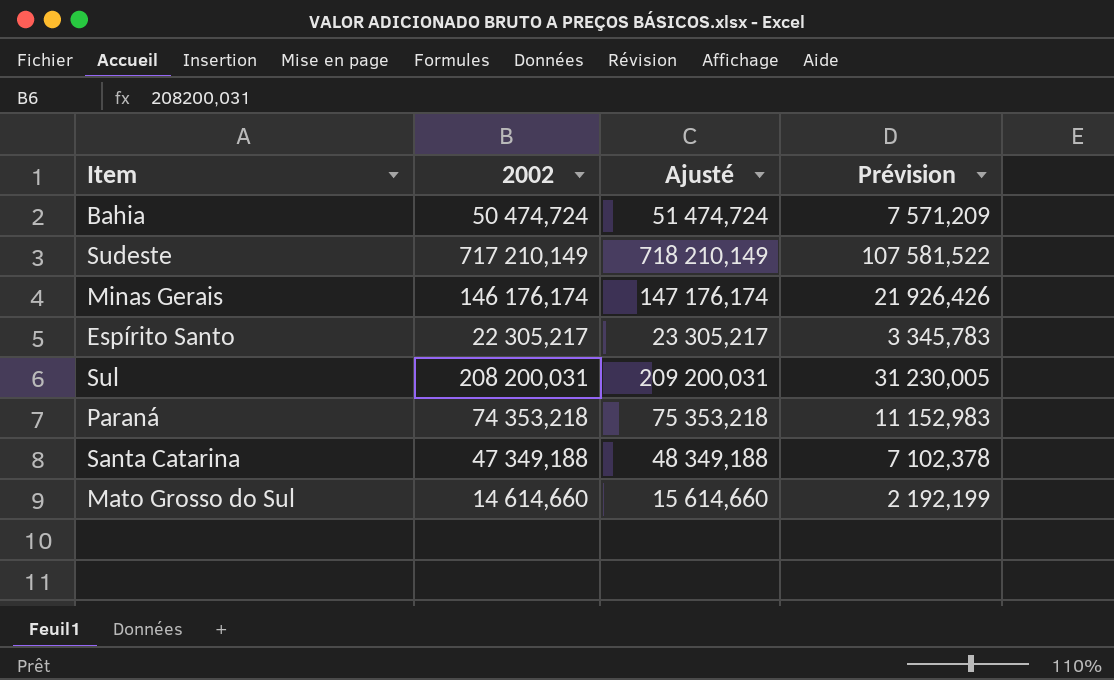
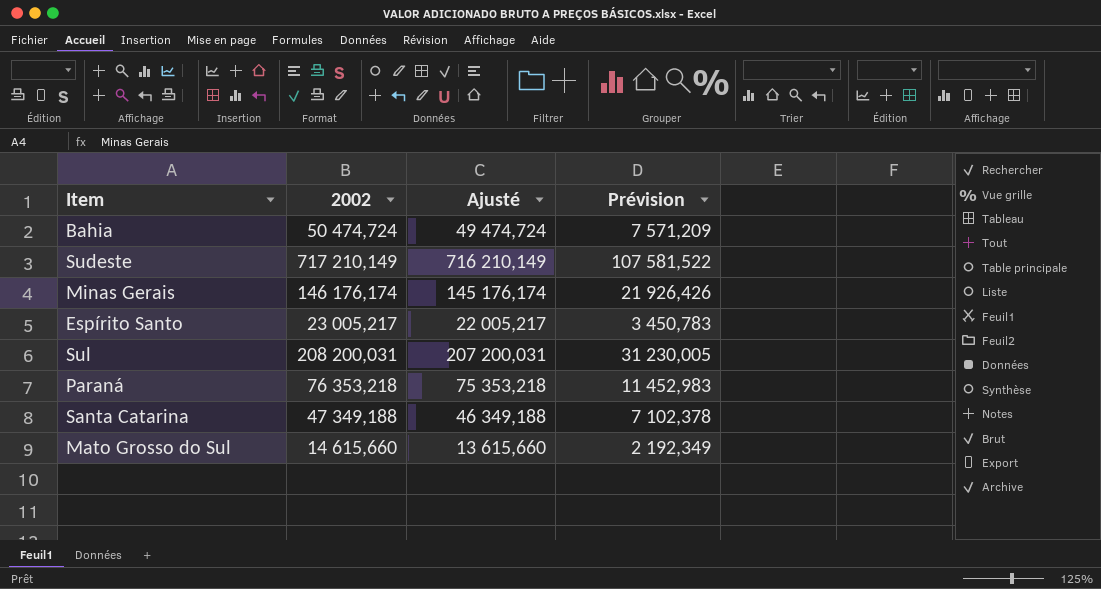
column Ajusté | formula: [2002] + 1000 -> [2002] - 1000
Espírito Santo | 2002: 22 305,217 -> 23 005,217
Espírito Santo | Prévision: 3 345,783 -> 3 450,783
Paraná | 2002: 74 353,218 -> 76 353,218
Paraná | Prévision: 11 152,983 -> 11 452,983
Mato Grosso do Sul | 2002: 14 614,660 -> 14 615,660
Mato Grosso do Sul | Prévision: 2 192,199 -> 2 192,349

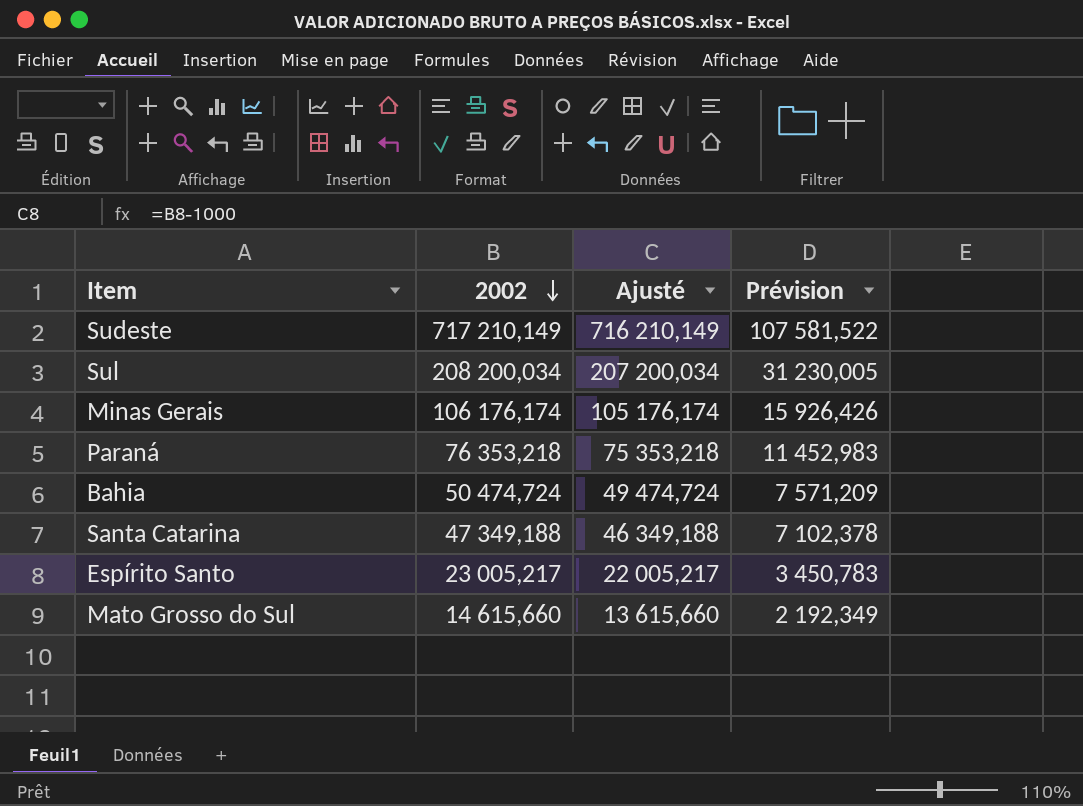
row order: none -> 2002 descending
Sul | 2002: 208 200,031 -> 208 200,034
Sul | Ajusté: 207 200,031 -> 207 200,034
Minas Gerais | 2002: 146 176,174 -> 106 176,174
Minas Gerais | Ajusté: 145 176,174 -> 105 176,174
Minas Gerais | Prévision: 21 926,426 -> 15 926,426

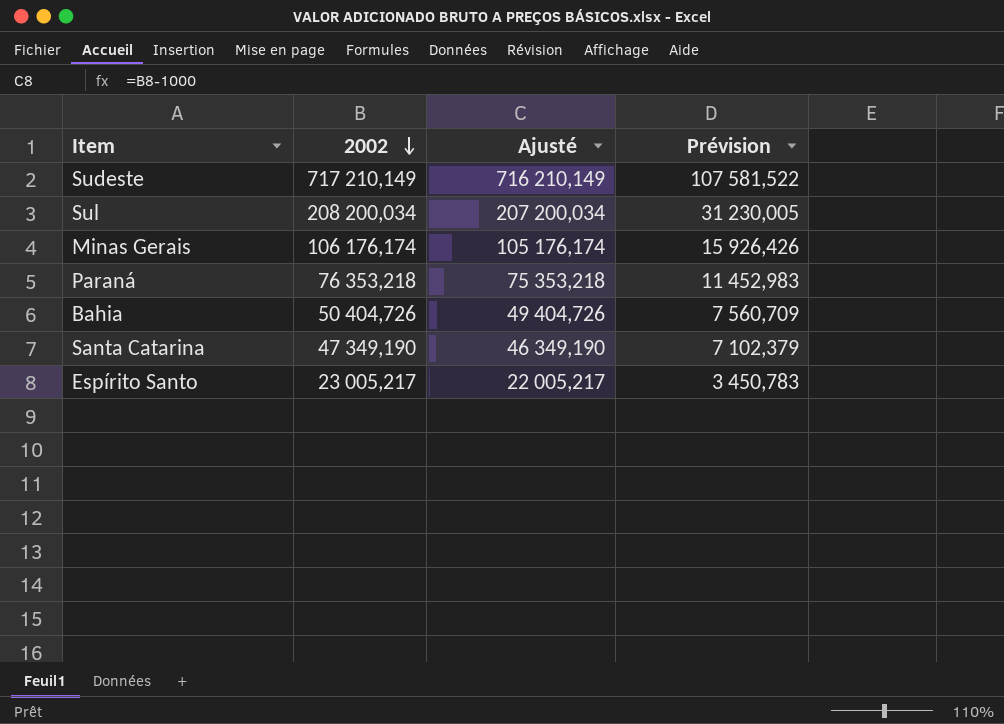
row Mato Grosso do Sul: 14 615,660 | 13 615,660 | 2 192,349 -> none
Bahia | 2002: 50 474,724 -> 50 404,726
Bahia | Ajusté: 49 474,724 -> 49 404,726
Bahia | Prévision: 7 571,209 -> 7 560,709
Santa Catarina | 2002: 47 349,188 -> 47 349,190
Santa Catarina | Ajusté: 46 349,188 -> 46 349,190
Santa Catarina | Prévision: 7 102,378 -> 7 102,379

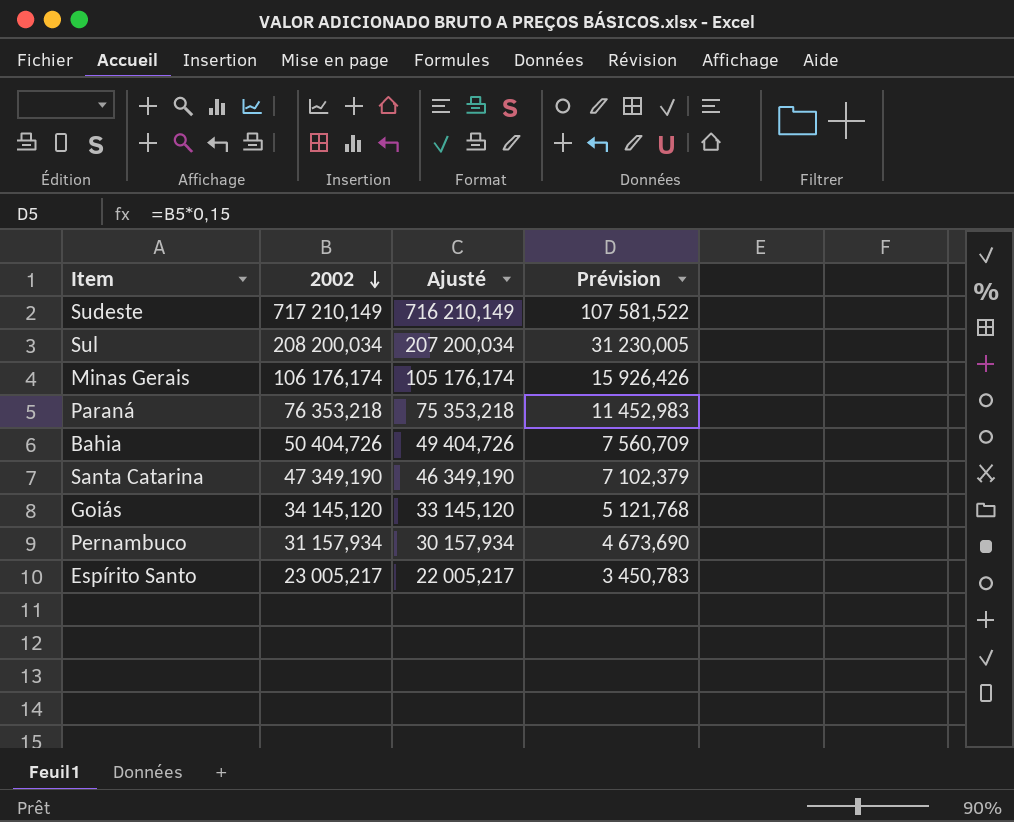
row Goiás: none -> 34 145,120 | 33 145,120 | 5 121,768
row Pernambuco: none -> 31 157,934 | 30 157,934 | 4 673,690

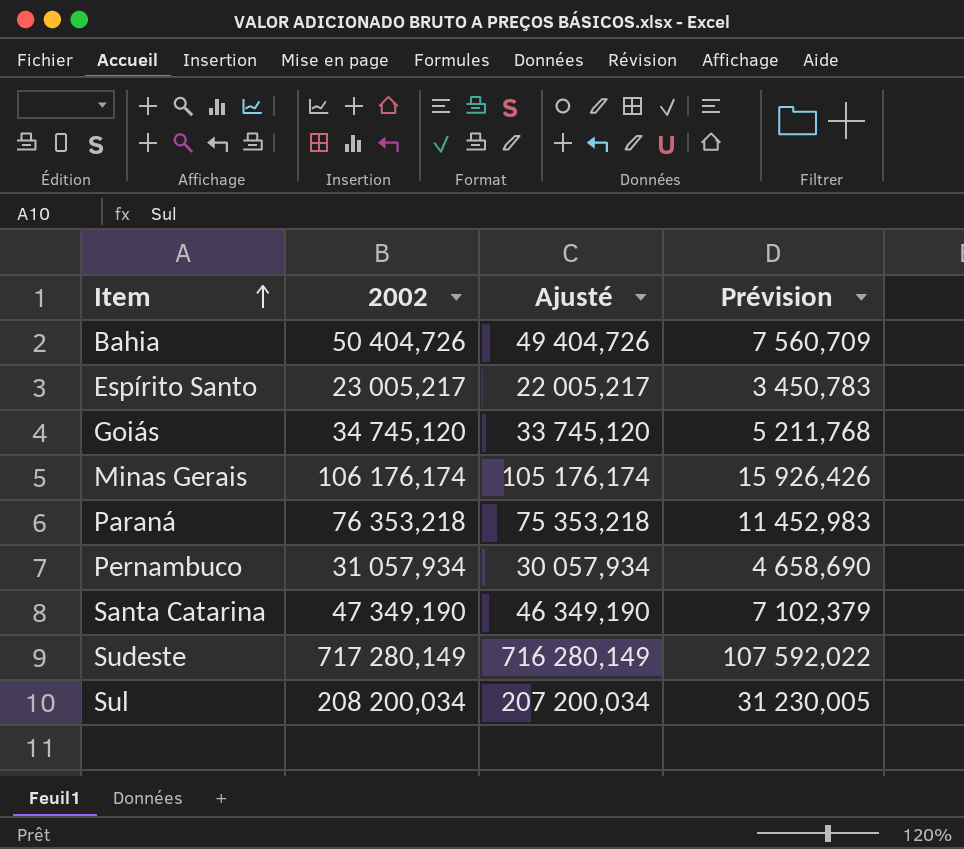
row order: 2002 descending -> Item ascending
Goiás | 2002: 34 145,120 -> 34 745,120
Goiás | Ajusté: 33 145,120 -> 33 745,120
Goiás | Prévision: 5 121,768 -> 5 211,768
Pernambuco | 2002: 31 157,934 -> 31 057,934
Pernambuco | Ajusté: 30 157,934 -> 30 057,934
Pernambuco | Prévision: 4 673,690 -> 4 658,690
Sudeste | 2002: 717 210,149 -> 717 280,149
Sudeste | Ajusté: 716 210,149 -> 716 280,149
Sudeste | Prévision: 107 581,522 -> 107 592,022

